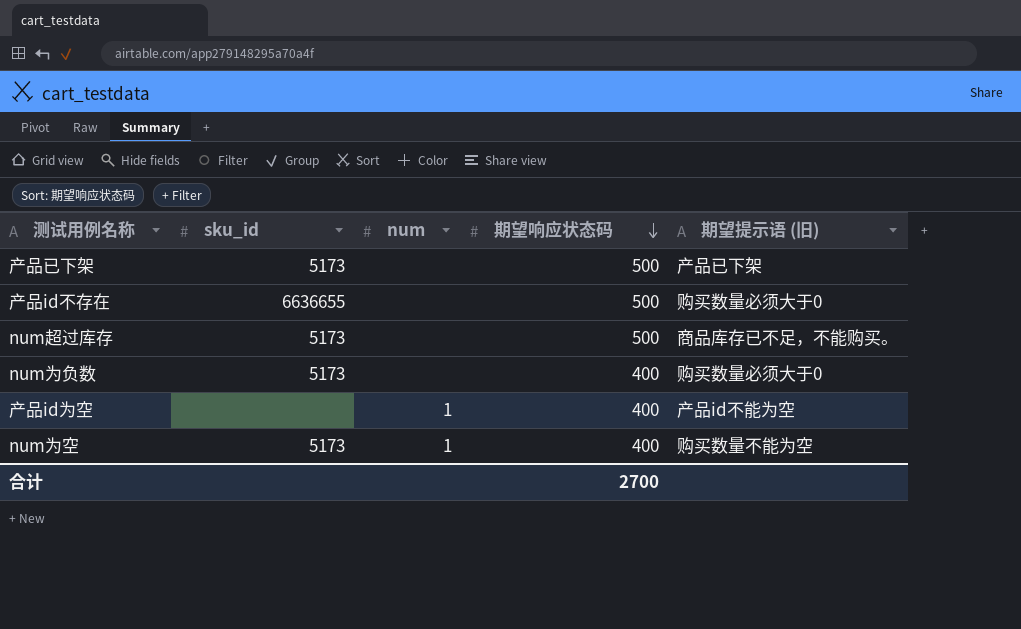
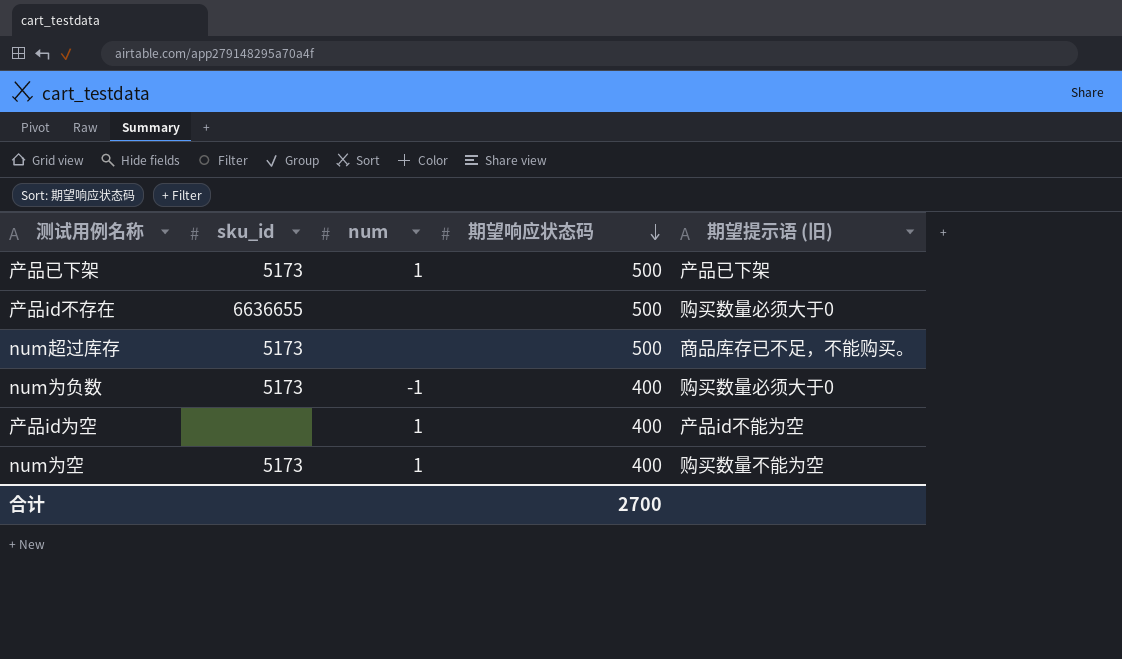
产品已下架 | num: none -> 1
num为负数 | num: none -> -1

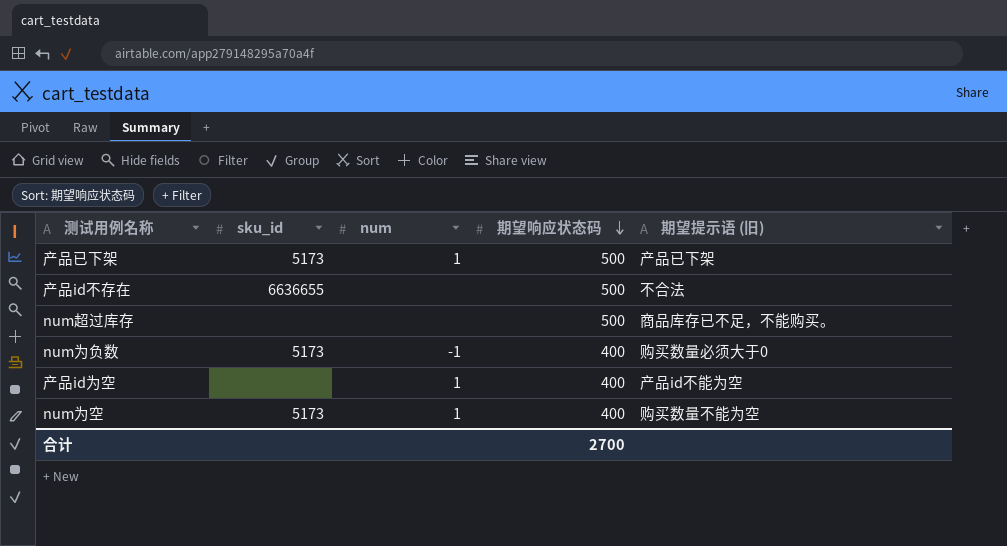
产品id不存在 | 期望提示语 (旧): 购买数量必须大于0 -> 不合法
num超过库存 | sku_id: 5173 -> none

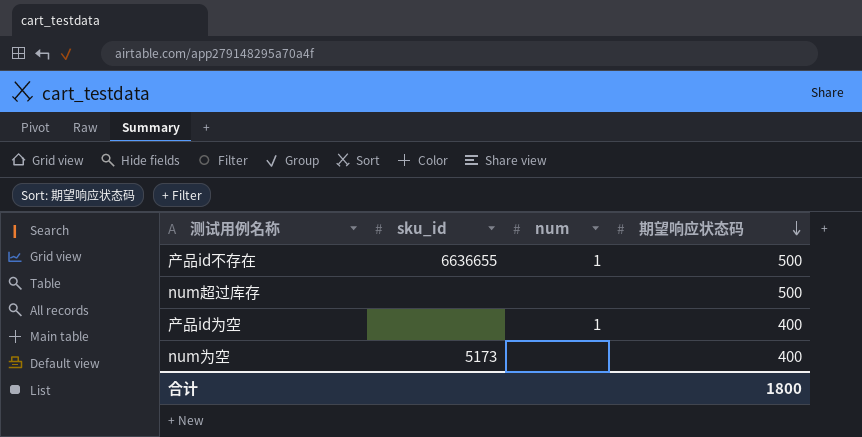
column 期望提示语 (旧) | position: 5 -> none
row 产品已下架: 5173 | 1 | 500 | 产品已下架 -> none
row num为负数: 5173 | -1 | 400 | 购买数量必须大于0 -> none
产品id不存在 | num: none -> 1
num为空 | num: 1 -> none
合计 | 期望响应状态码: 2700 -> 1800

